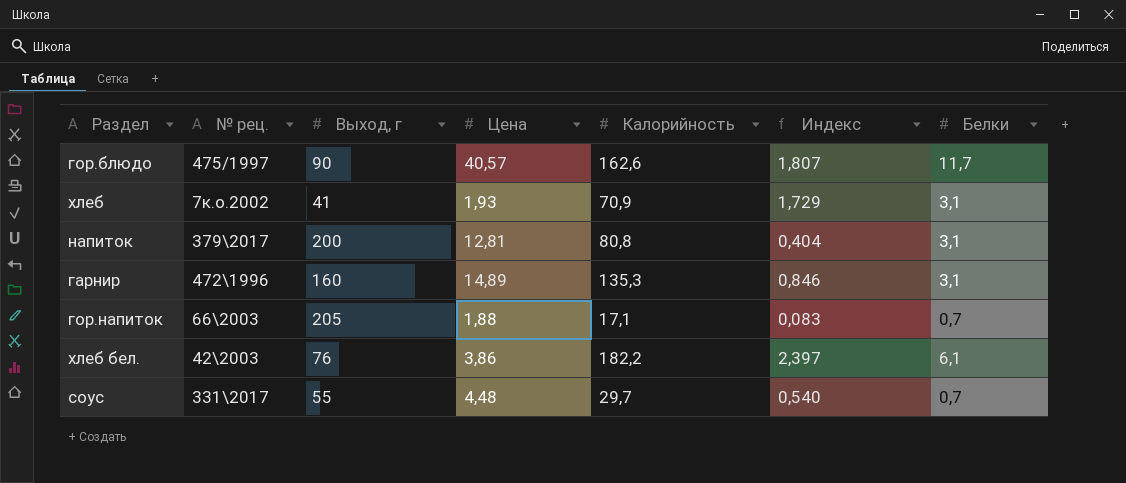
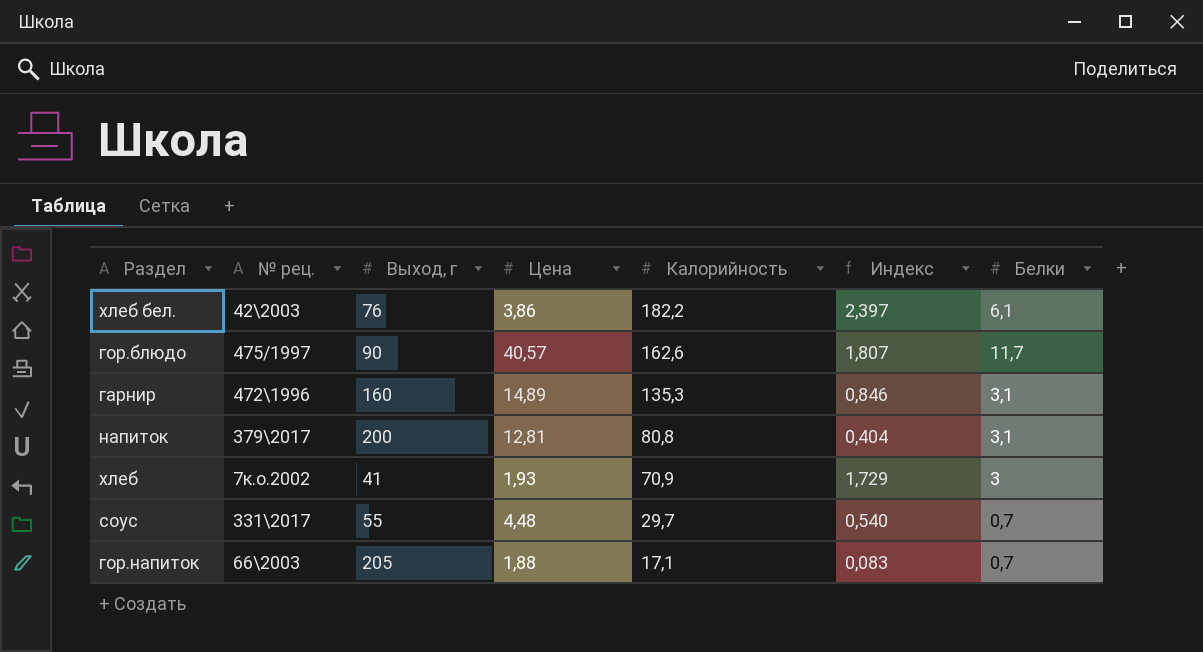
row order: none -> Калорийность descending
хлеб | Белки: 3,1 -> 3

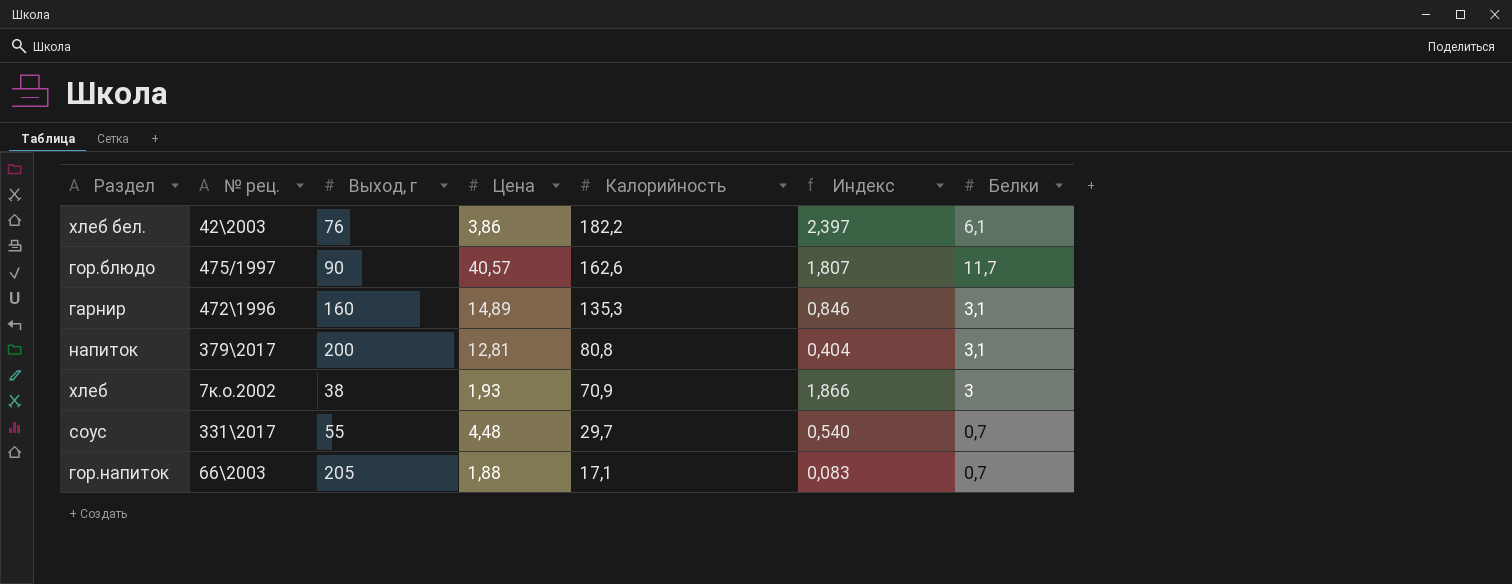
хлеб | Выход, г: 41 -> 38
хлеб | Индекс: 1,729 -> 1,866

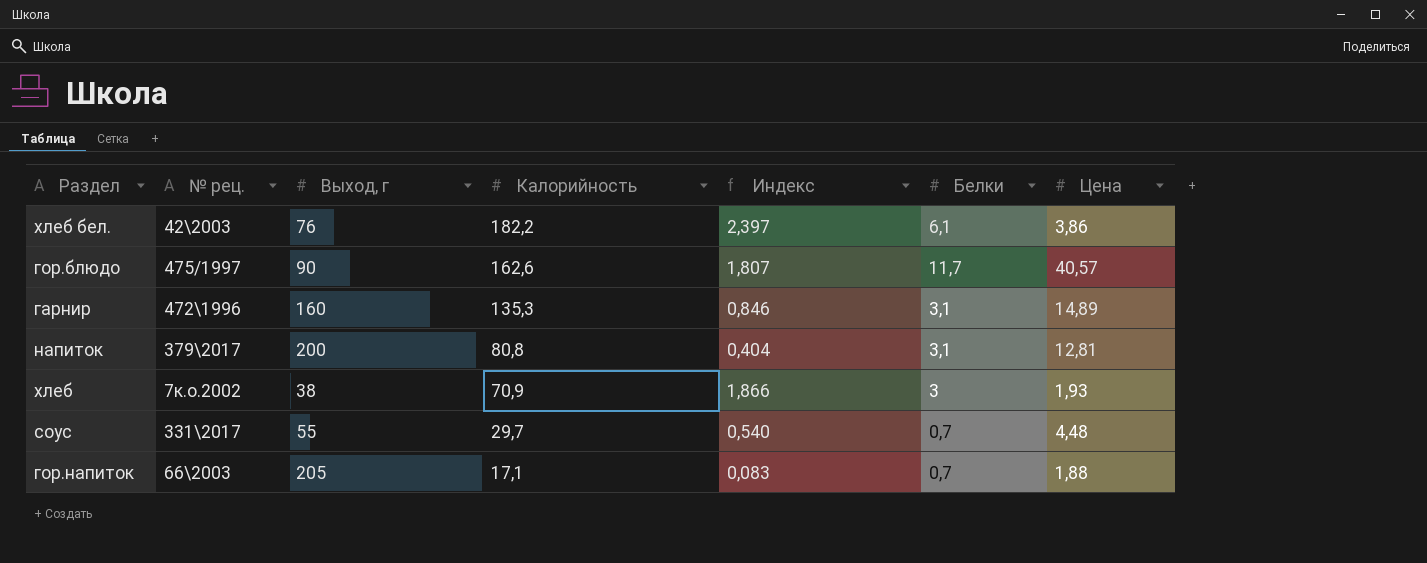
column Цена | position: 4 -> 7

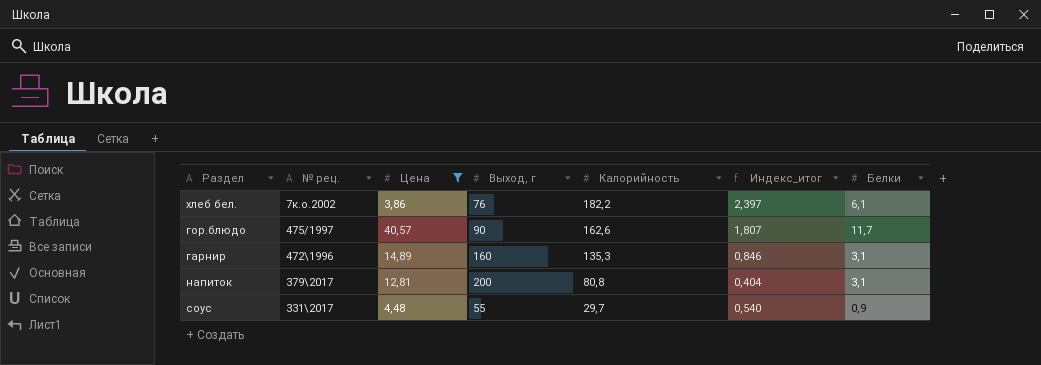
filter: none -> Цена >= 3,86
column Цена | position: 7 -> 3
column name: Индекс -> Индекс_итог
хлеб бел. | № рец.: 42\2003 -> 7к.о.2002
соус | Белки: 0,7 -> 0,9

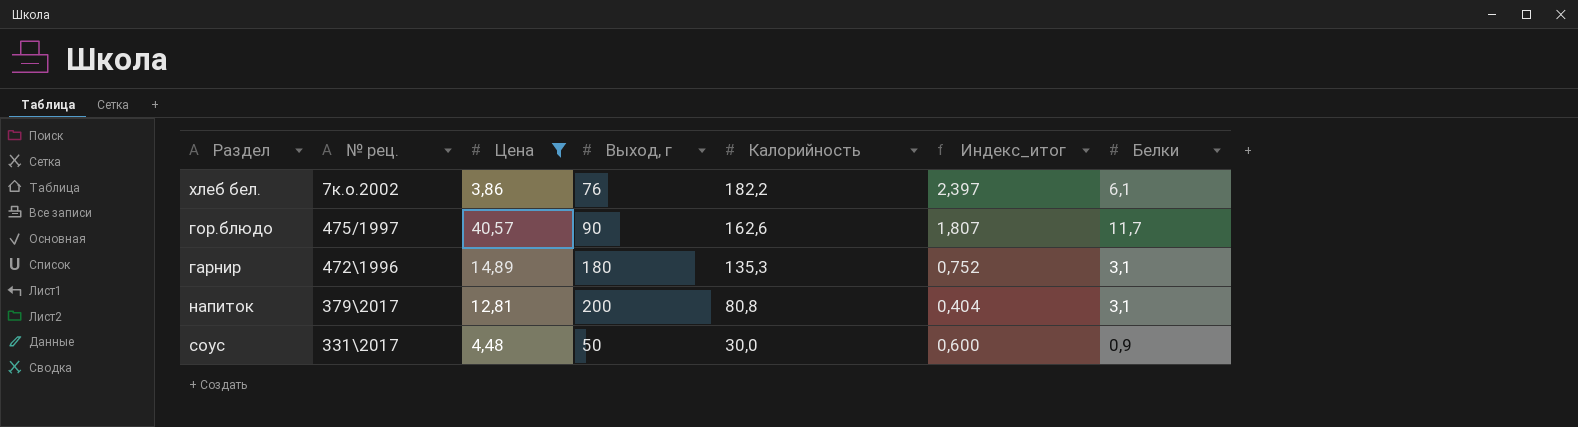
гарнир | Выход, г: 160 -> 180
гарнир | Индекс_итог: 0,846 -> 0,752
соус | Выход, г: 55 -> 50
соус | Калорийность: 29,7 -> 30,0
соус | Индекс_итог: 0,540 -> 0,600

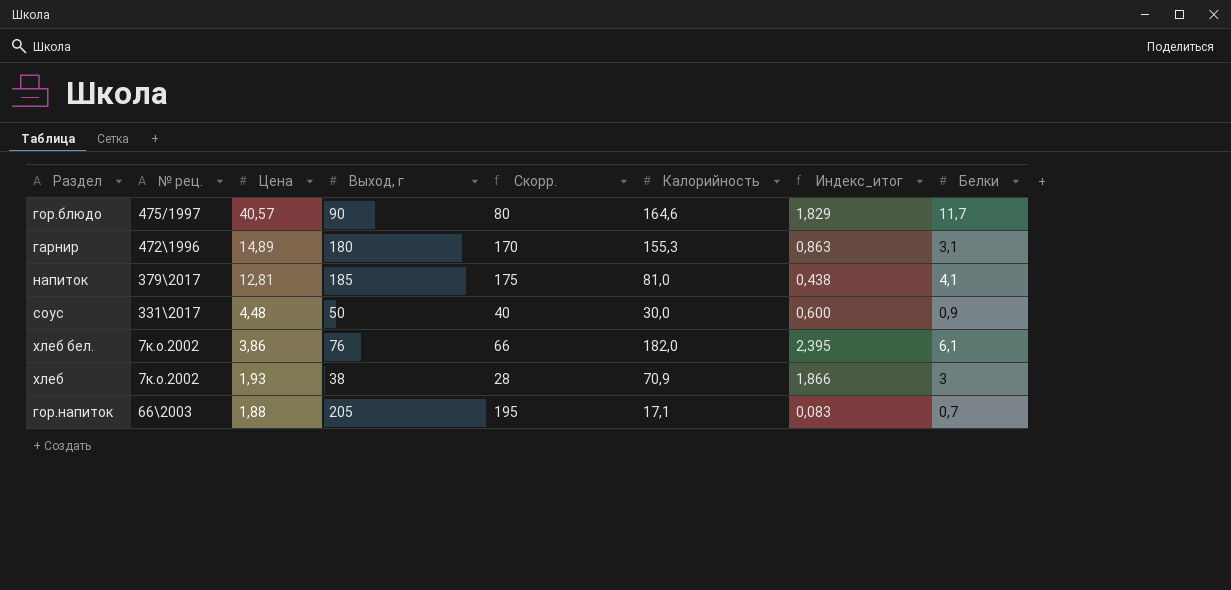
filter: Цена >= 3,86 -> none
row order: Калорийность descending -> Цена descending
column Скорр. | formula: none -> [Выход, г] - 10
гор.блюдо | Калорийность: 162,6 -> 164,6
гор.блюдо | Индекс_итог: 1,807 -> 1,829
гарнир | Калорийность: 135,3 -> 155,3
гарнир | Индекс_итог: 0,752 -> 0,863
напиток | Выход, г: 200 -> 185
напиток | Калорийность: 80,8 -> 81,0
напиток | Индекс_итог: 0,404 -> 0,438
напиток | Белки: 3,1 -> 4,1
хлеб бел. | Калорийность: 182,2 -> 182,0
хлеб бел. | Индекс_итог: 2,397 -> 2,395

